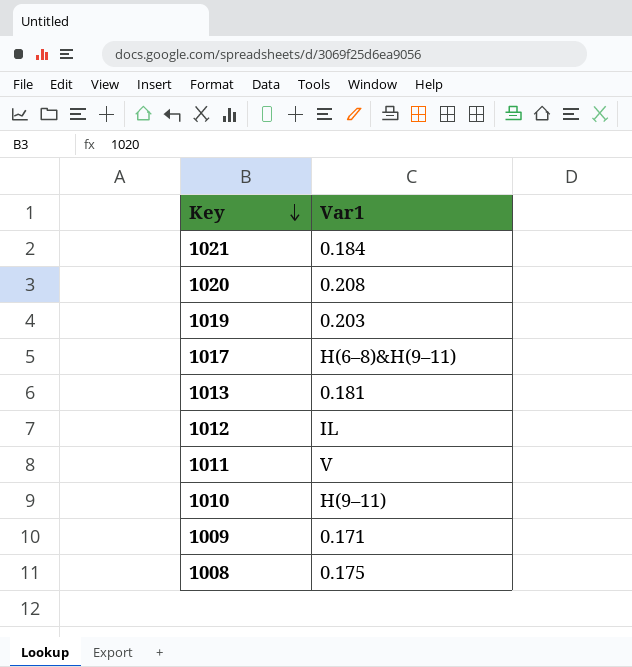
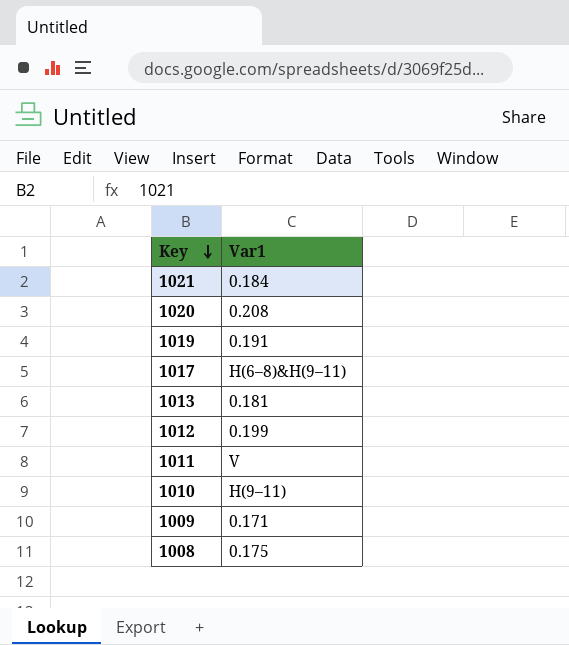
1019 | Var1: 0.203 -> 0.191
1012 | Var1: IL -> 0.199

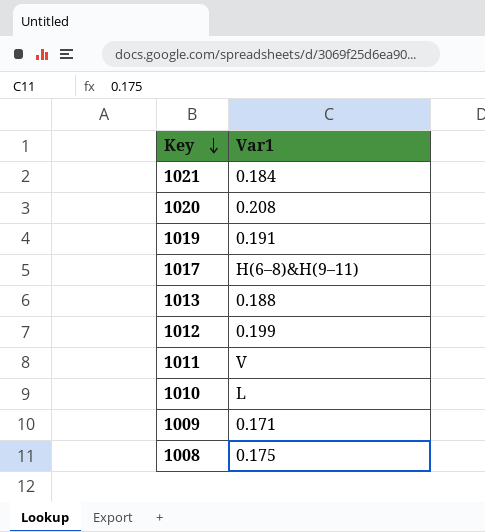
1013 | Var1: 0.181 -> 0.188
1010 | Var1: H(9–11) -> L

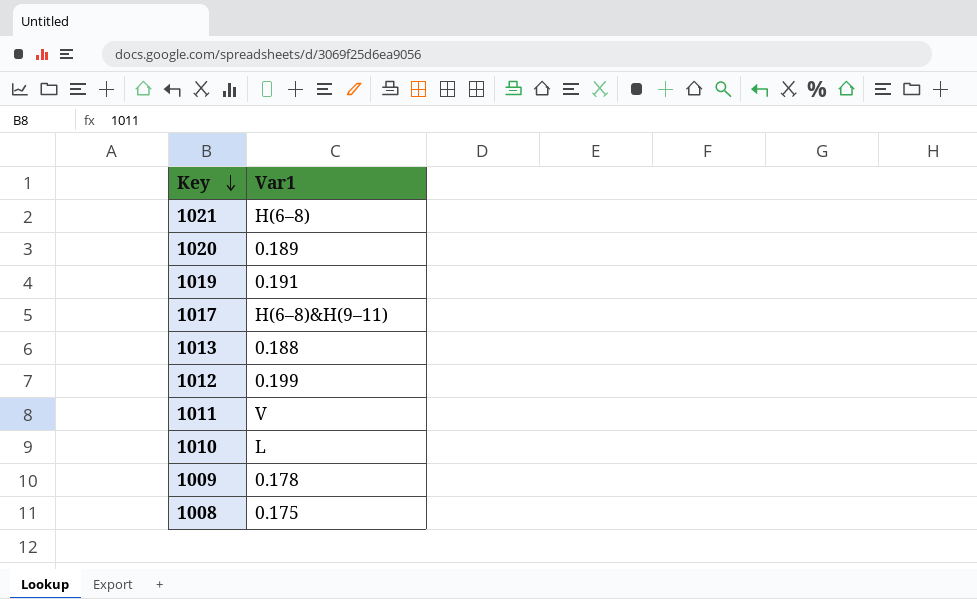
1021 | Var1: 0.184 -> H(6–8)
1020 | Var1: 0.208 -> 0.189
1009 | Var1: 0.171 -> 0.178

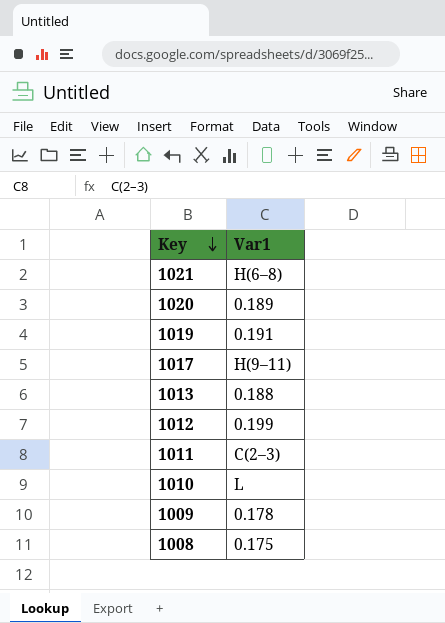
1017 | Var1: H(6–8)&H(9–11) -> H(9–11)
1011 | Var1: V -> C(2–3)

